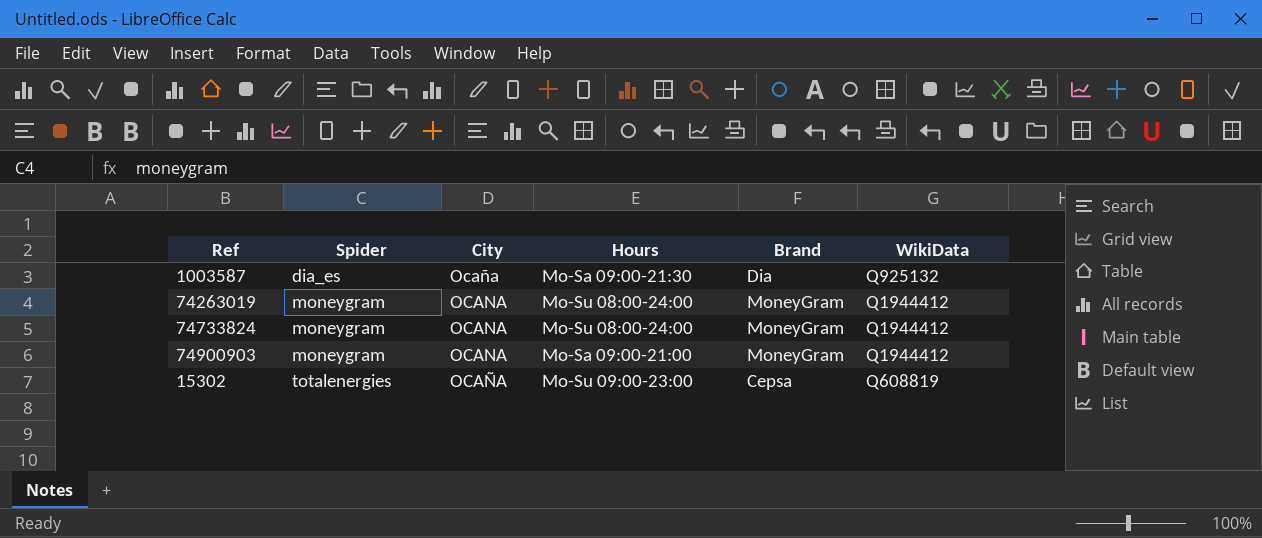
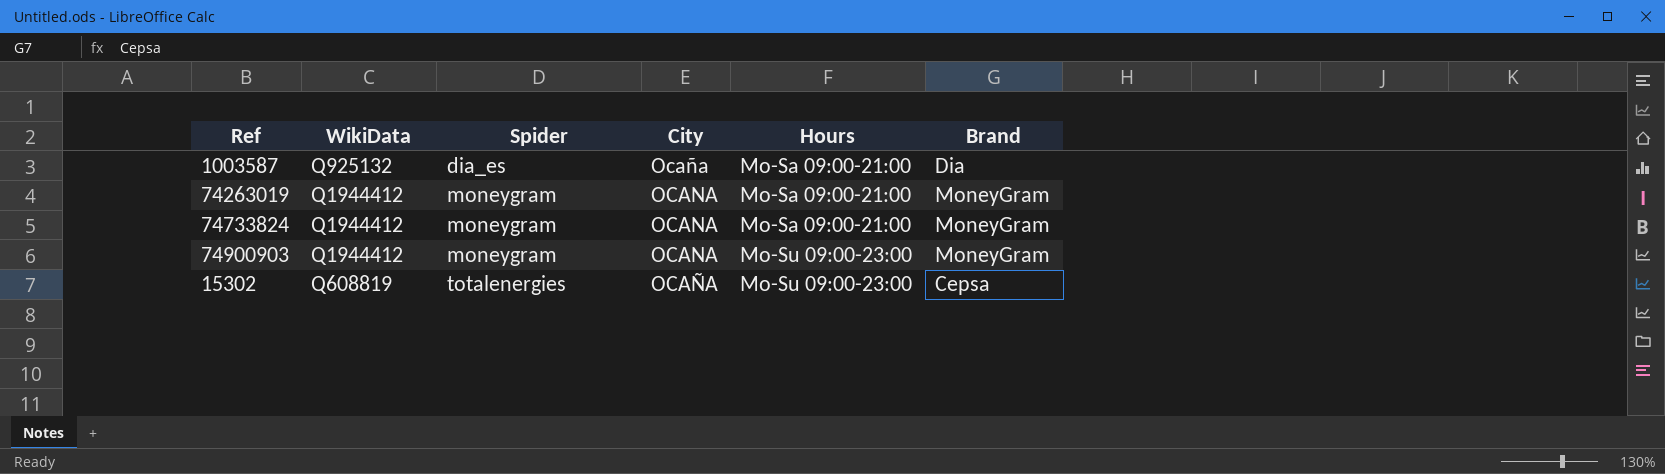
column WikiData | position: 6 -> 2
1003587 | Hours: Mo-Sa 09:00-21:30 -> Mo-Sa 09:00-21:00
74263019 | Hours: Mo-Su 08:00-24:00 -> Mo-Sa 09:00-21:00
74733824 | Hours: Mo-Su 08:00-24:00 -> Mo-Sa 09:00-21:00
74900903 | Hours: Mo-Sa 09:00-21:00 -> Mo-Su 09:00-23:00

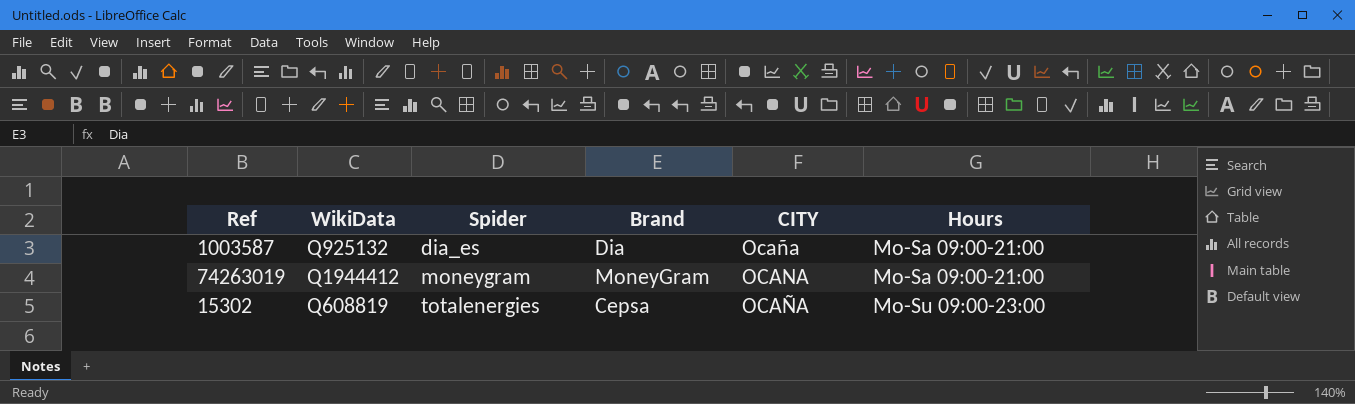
column Brand | position: 6 -> 4
column name: City -> CITY
row 74733824: Q1944412 | moneygram | OCANA | Mo-Sa 09:00-21:00 | MoneyGram -> none
row 74900903: Q1944412 | moneygram | OCANA | Mo-Su 09:00-23:00 | MoneyGram -> none

